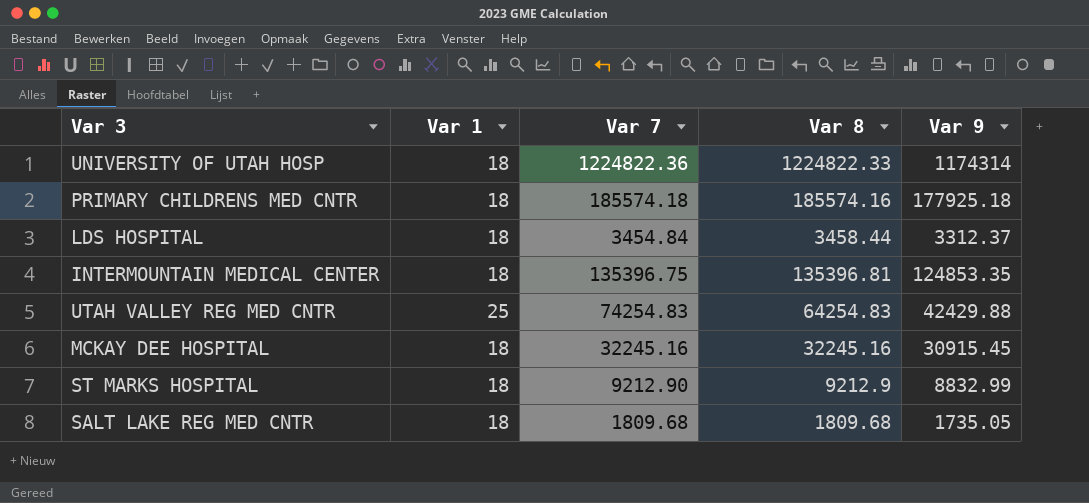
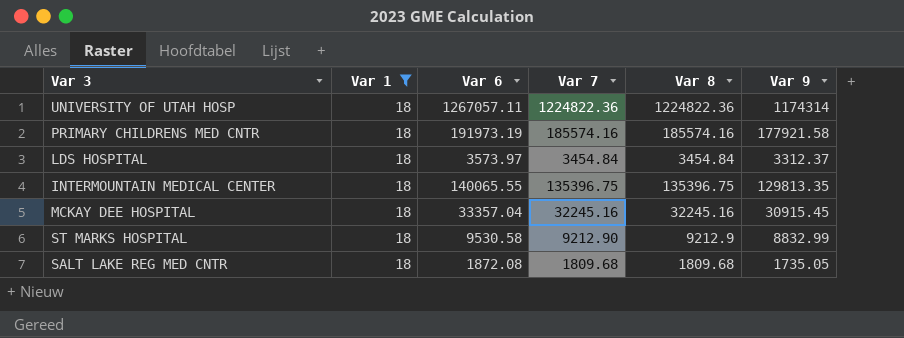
filter: none -> Var 1 = 18
column Var 6 | position: none -> 3
UNIVERSITY OF UTAH HOSP | Var 8: 1224822.33 -> 1224822.36
PRIMARY CHILDRENS MED CNTR | Var 7: 185574.18 -> 185574.16
PRIMARY CHILDRENS MED CNTR | Var 9: 177925.18 -> 177921.58
LDS HOSPITAL | Var 8: 3458.44 -> 3454.84
INTERMOUNTAIN MEDICAL CENTER | Var 8: 135396.81 -> 135396.75
INTERMOUNTAIN MEDICAL CENTER | Var 9: 124853.35 -> 129813.35

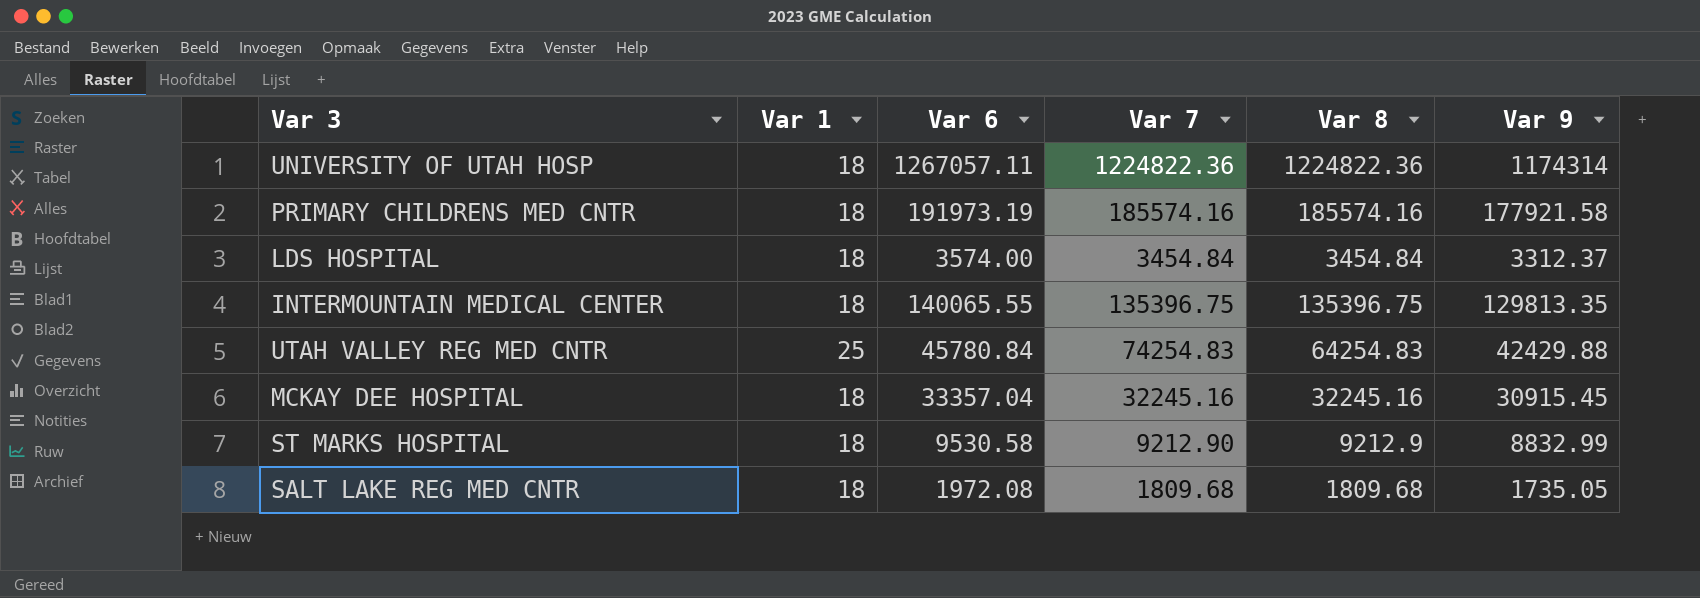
filter: Var 1 = 18 -> none
LDS HOSPITAL | Var 6: 3573.97 -> 3574.00
SALT LAKE REG MED CNTR | Var 6: 1872.08 -> 1972.08

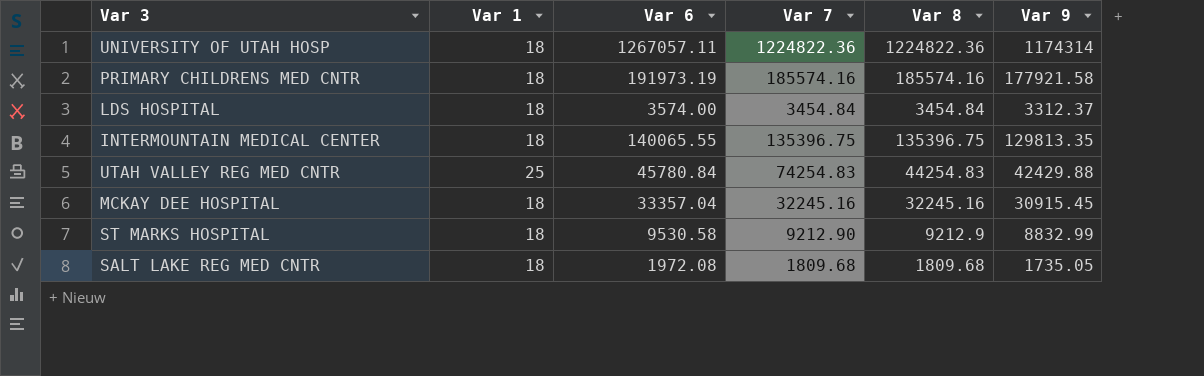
UTAH VALLEY REG MED CNTR | Var 8: 64254.83 -> 44254.83

